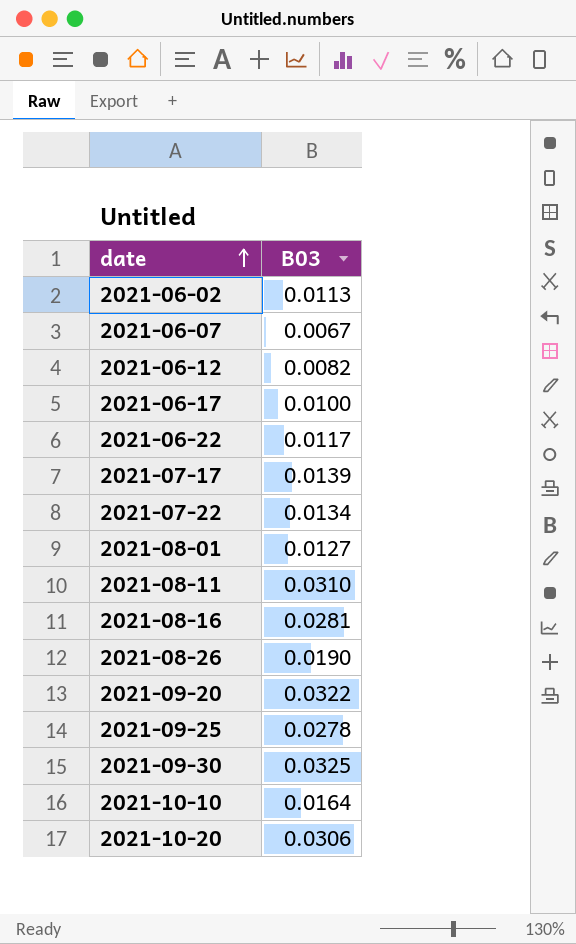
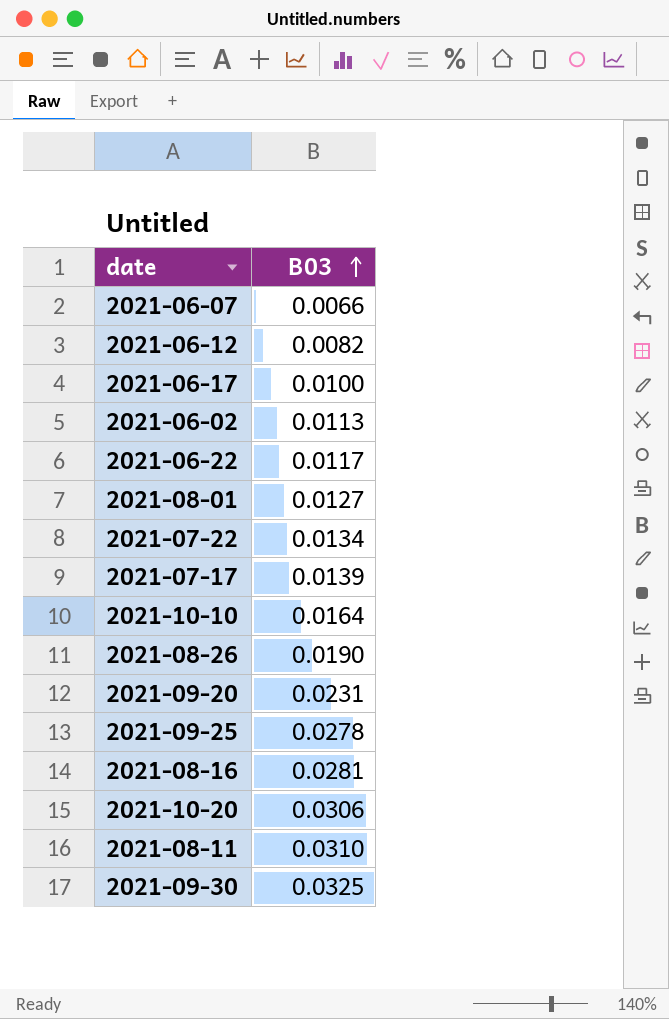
row order: date ascending -> B03 ascending
2021-06-07 | B03: 0.0067 -> 0.0066
2021-09-20 | B03: 0.0322 -> 0.0231

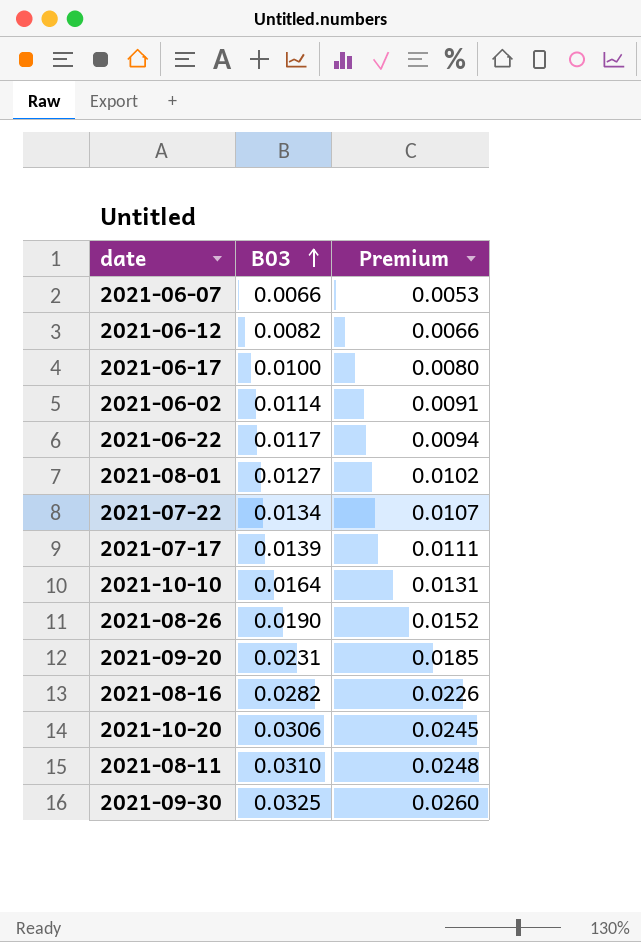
column Premium | formula: none -> [B03] * 0.8
row 2021-09-25: 0.0278 -> none
2021-06-02 | B03: 0.0113 -> 0.0114
2021-08-16 | B03: 0.0281 -> 0.0282

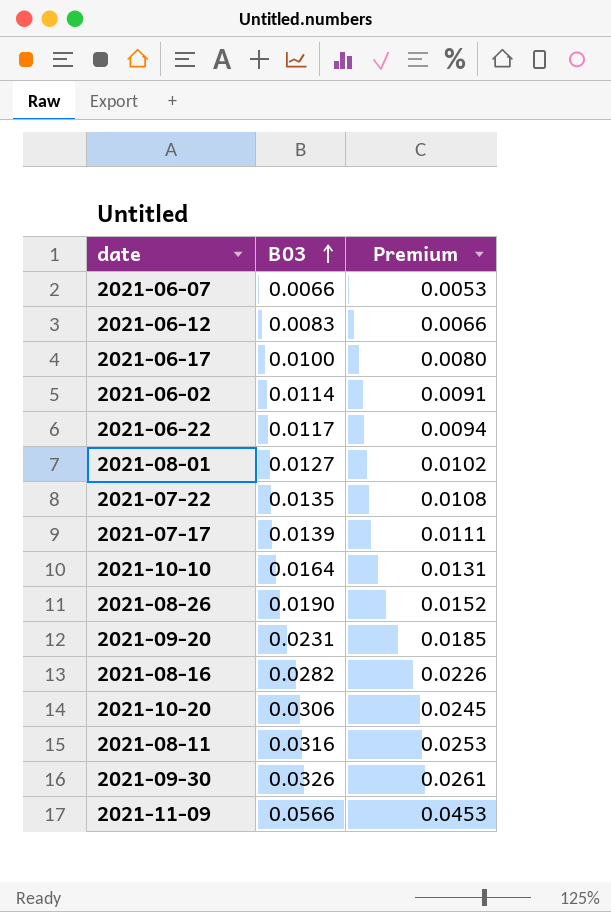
2021-06-12 | B03: 0.0082 -> 0.0083
2021-07-22 | B03: 0.0134 -> 0.0135
2021-07-22 | Premium: 0.0107 -> 0.0108
2021-08-11 | B03: 0.0310 -> 0.0316
2021-08-11 | Premium: 0.0248 -> 0.0253
2021-09-30 | B03: 0.0325 -> 0.0326
2021-09-30 | Premium: 0.0260 -> 0.0261
row 2021-11-09: none -> 0.0566 | 0.0453

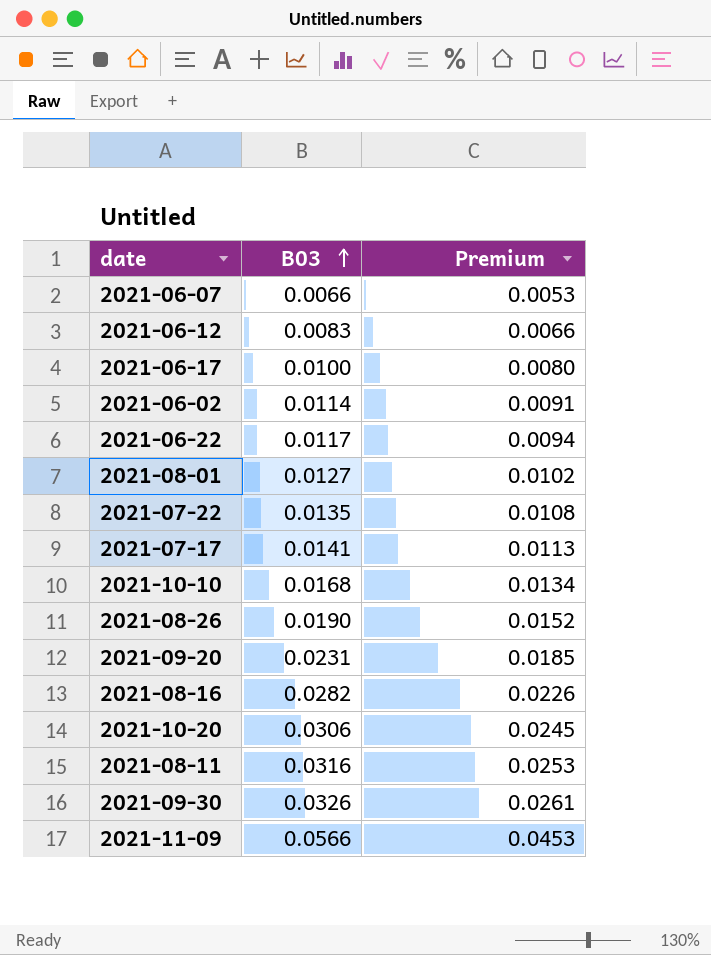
2021-07-17 | B03: 0.0139 -> 0.0141
2021-07-17 | Premium: 0.0111 -> 0.0113
2021-10-10 | B03: 0.0164 -> 0.0168
2021-10-10 | Premium: 0.0131 -> 0.0134

